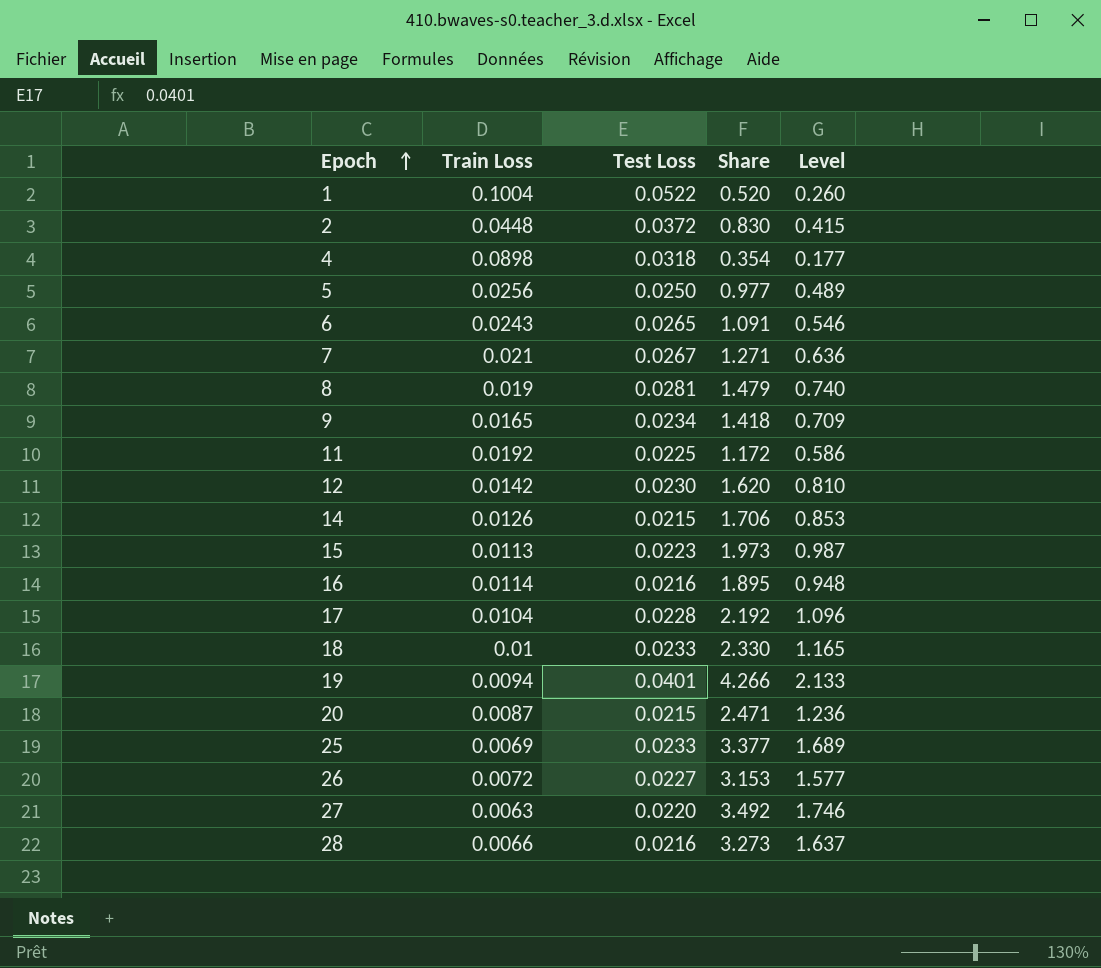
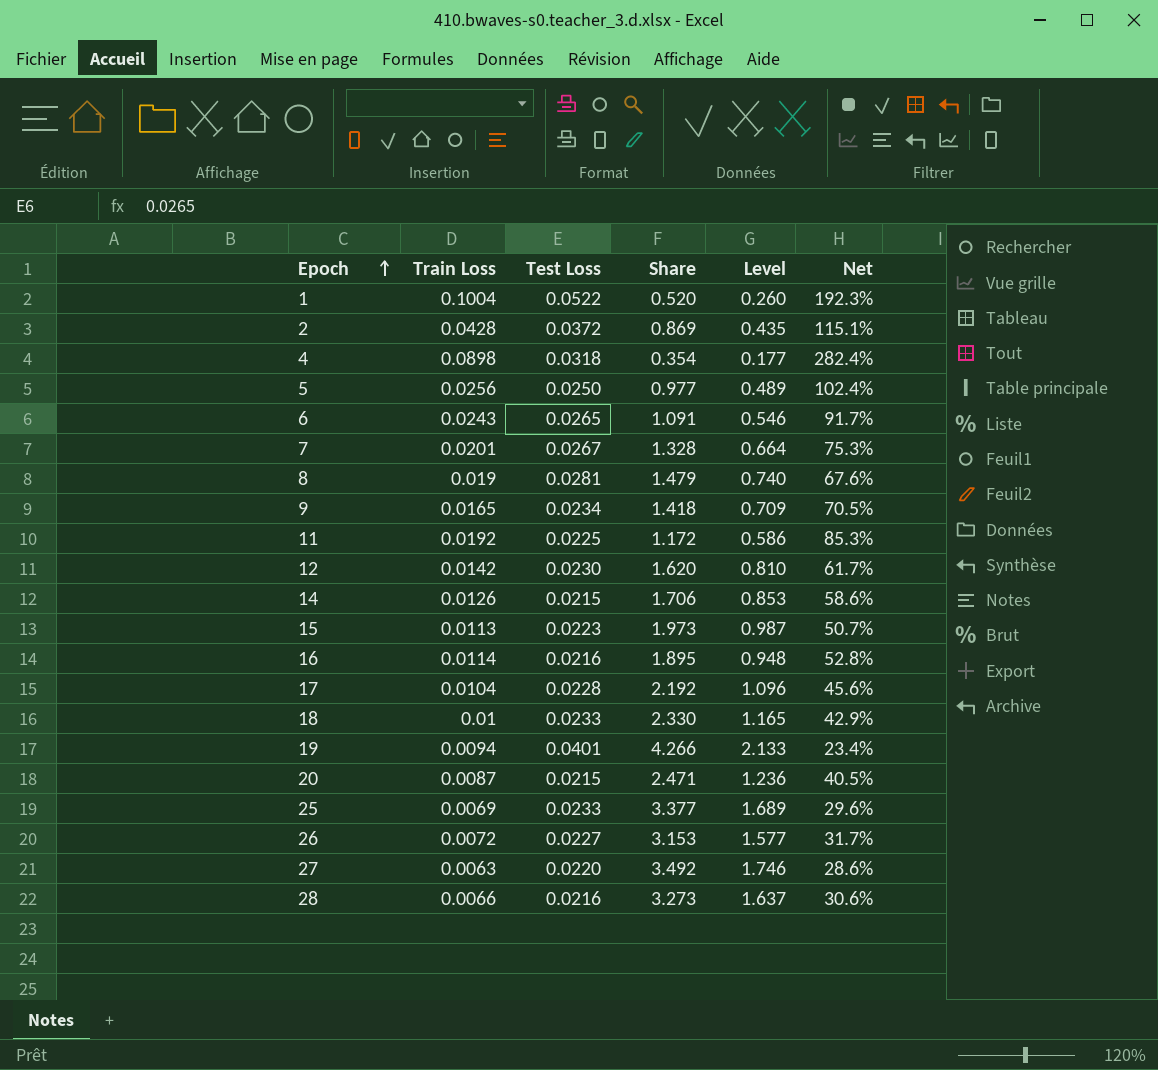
column Net | formula: none -> [Train Loss] / [Test Loss]
2 | Train Loss: 0.0448 -> 0.0428
2 | Share: 0.830 -> 0.869
2 | Level: 0.415 -> 0.435
7 | Train Loss: 0.021 -> 0.0201
7 | Share: 1.271 -> 1.328
7 | Level: 0.636 -> 0.664

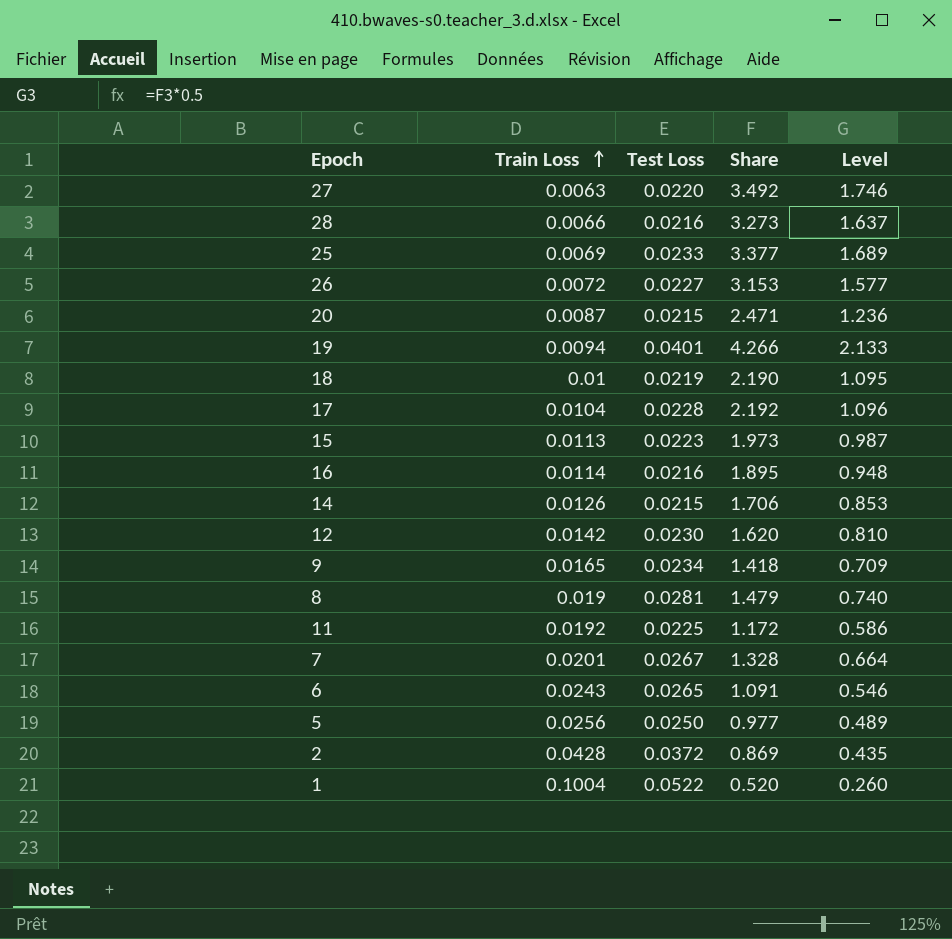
row order: Epoch ascending -> Train Loss ascending
column Net | formula: [Train Loss] / [Test Loss] -> none
row 4: 0.0898 | 0.0318 | 0.354 | 0.177 | 282.4% -> none
18 | Test Loss: 0.0233 -> 0.0219
18 | Share: 2.330 -> 2.190
18 | Level: 1.165 -> 1.095

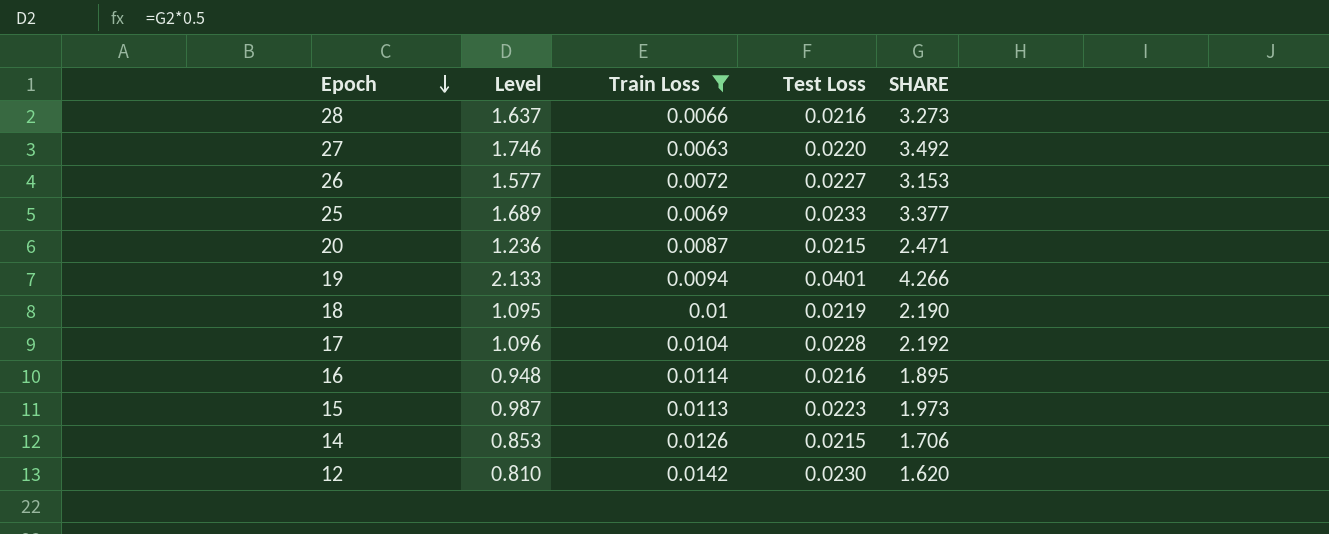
filter: none -> Train Loss <= 0.0142
row order: Train Loss ascending -> Epoch descending
column Level | position: 5 -> 2
column name: Share -> SHARE

